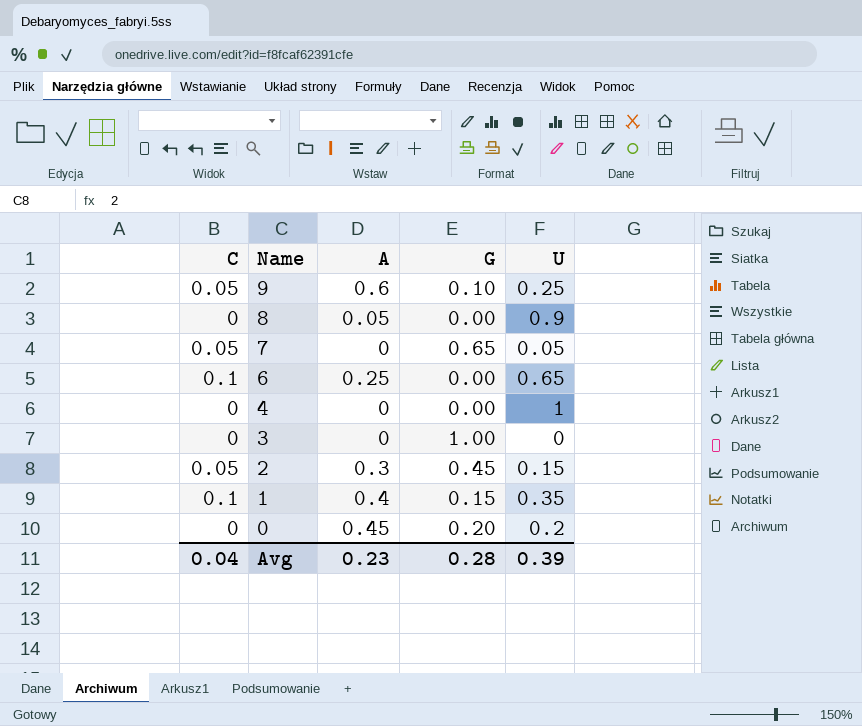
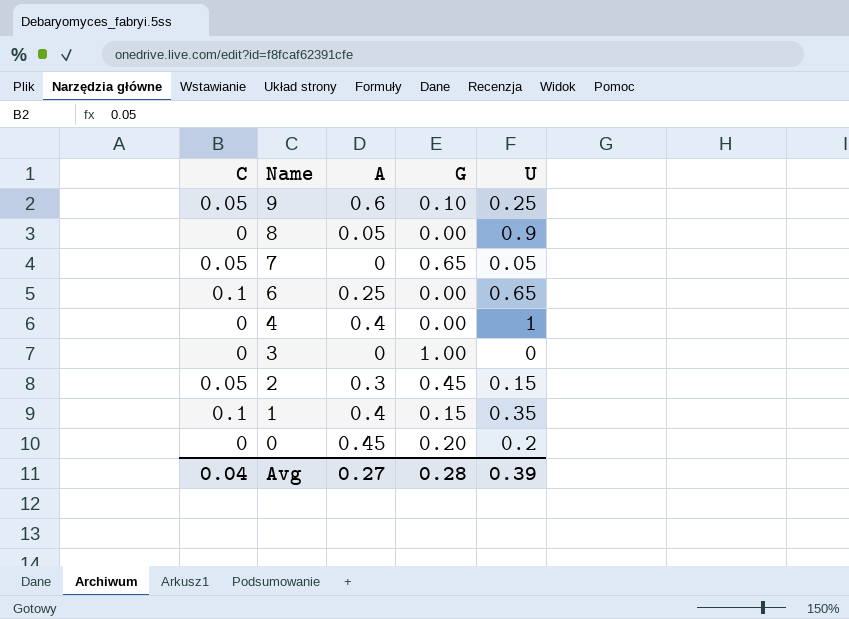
4 | A: 0 -> 0.4
Avg | A: 0.23 -> 0.27

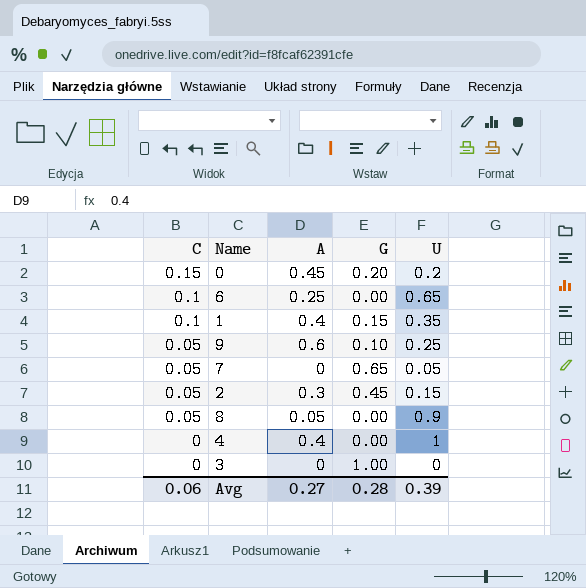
row order: Name descending -> C descending
0 | C: 0 -> 0.15
8 | C: 0 -> 0.05
Avg | C: 0.04 -> 0.06

